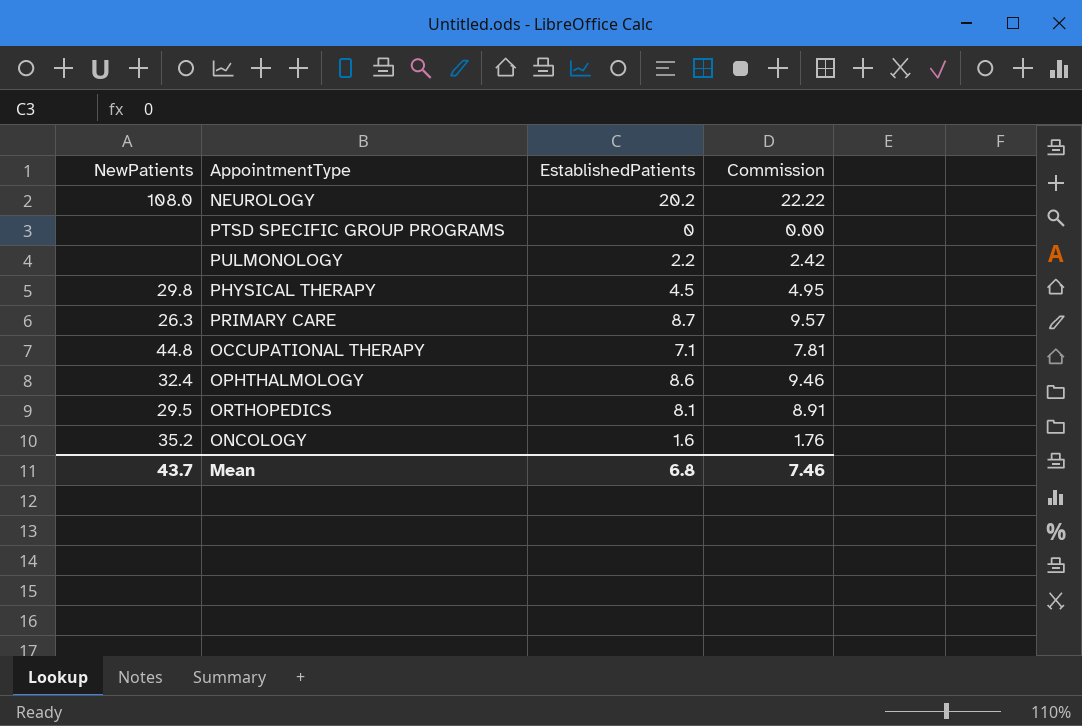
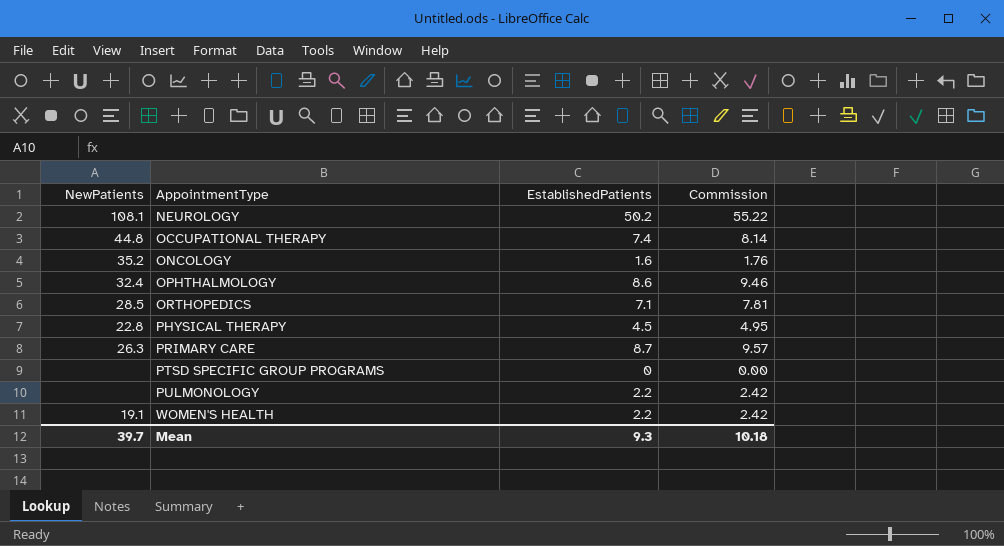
row order: none -> AppointmentType ascending
NEUROLOGY | NewPatients: 108.0 -> 108.1
NEUROLOGY | EstablishedPatients: 20.2 -> 50.2
NEUROLOGY | Commission: 22.22 -> 55.22
OCCUPATIONAL THERAPY | EstablishedPatients: 7.1 -> 7.4
OCCUPATIONAL THERAPY | Commission: 7.81 -> 8.14
ORTHOPEDICS | NewPatients: 29.5 -> 28.5
ORTHOPEDICS | EstablishedPatients: 8.1 -> 7.1
ORTHOPEDICS | Commission: 8.91 -> 7.81
PHYSICAL THERAPY | NewPatients: 29.8 -> 22.8
row WOMEN'S HEALTH: none -> 19.1 | 2.2 | 2.42
Mean | NewPatients: 43.7 -> 39.7
Mean | EstablishedPatients: 6.8 -> 9.3
Mean | Commission: 7.46 -> 10.18

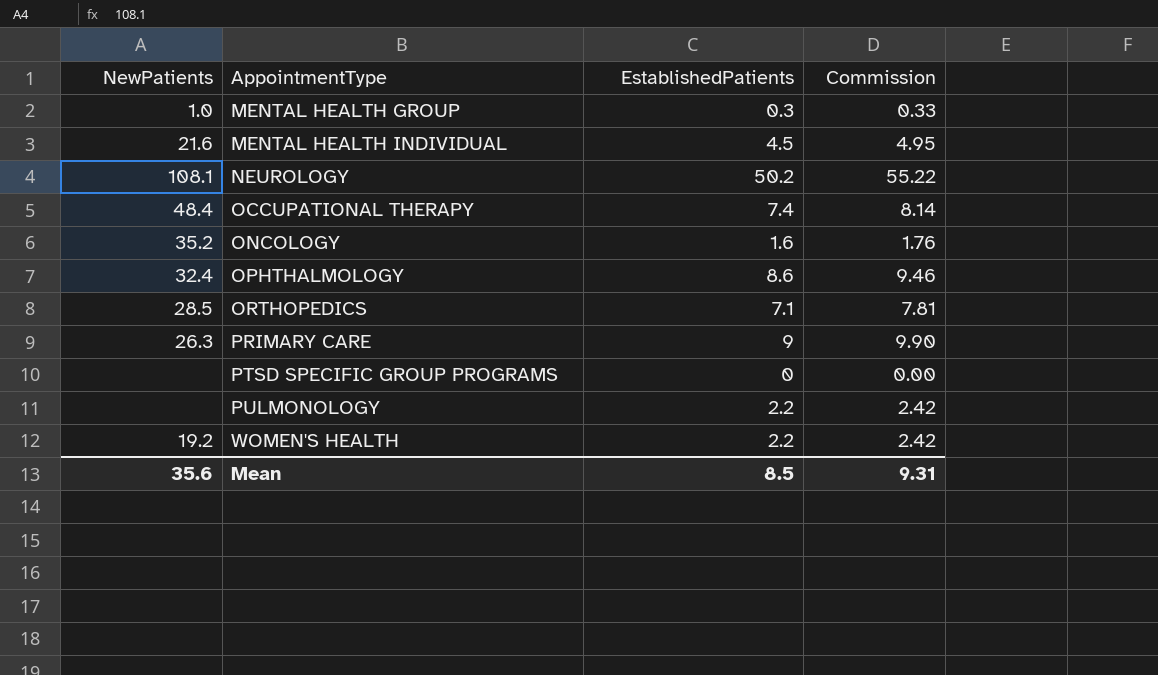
row PHYSICAL THERAPY: 22.8 | 4.5 | 4.95 -> none
row MENTAL HEALTH GROUP: none -> 1.0 | 0.3 | 0.33
row MENTAL HEALTH INDIVIDUAL: none -> 21.6 | 4.5 | 4.95
OCCUPATIONAL THERAPY | NewPatients: 44.8 -> 48.4
PRIMARY CARE | EstablishedPatients: 8.7 -> 9
PRIMARY CARE | Commission: 9.57 -> 9.90
WOMEN'S HEALTH | NewPatients: 19.1 -> 19.2
Mean | NewPatients: 39.7 -> 35.6
Mean | EstablishedPatients: 9.3 -> 8.5
Mean | Commission: 10.18 -> 9.31

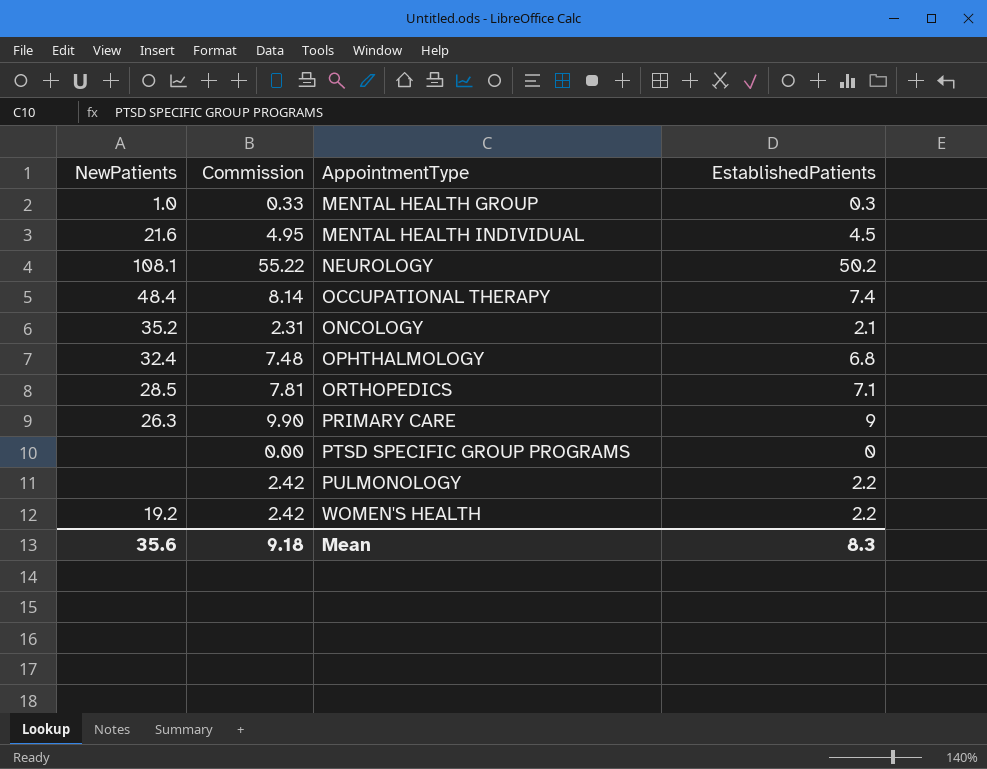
column Commission | position: 4 -> 2
ONCOLOGY | Commission: 1.76 -> 2.31
ONCOLOGY | EstablishedPatients: 1.6 -> 2.1
OPHTHALMOLOGY | Commission: 9.46 -> 7.48
OPHTHALMOLOGY | EstablishedPatients: 8.6 -> 6.8
Mean | Commission: 9.31 -> 9.18
Mean | EstablishedPatients: 8.5 -> 8.3

